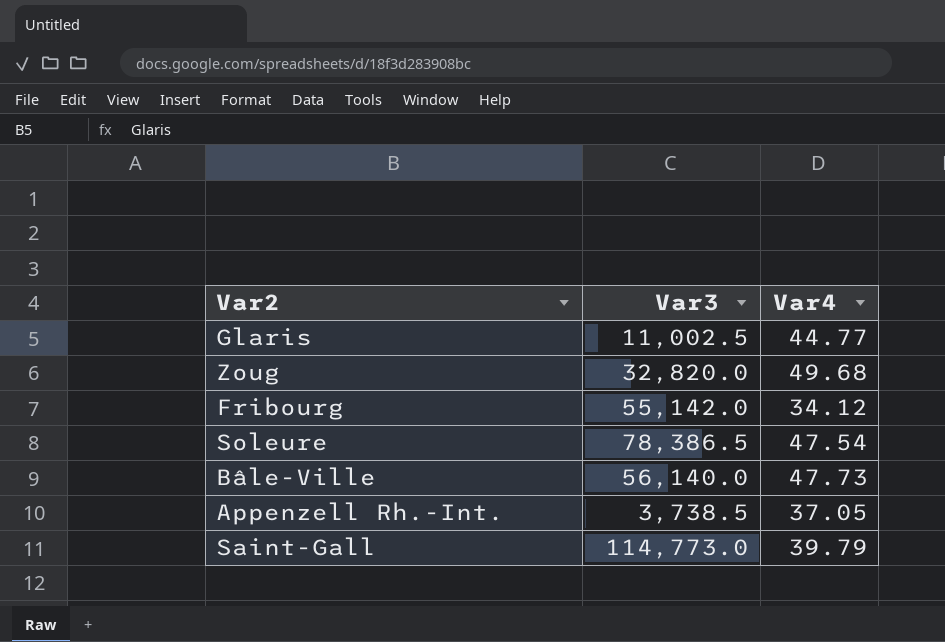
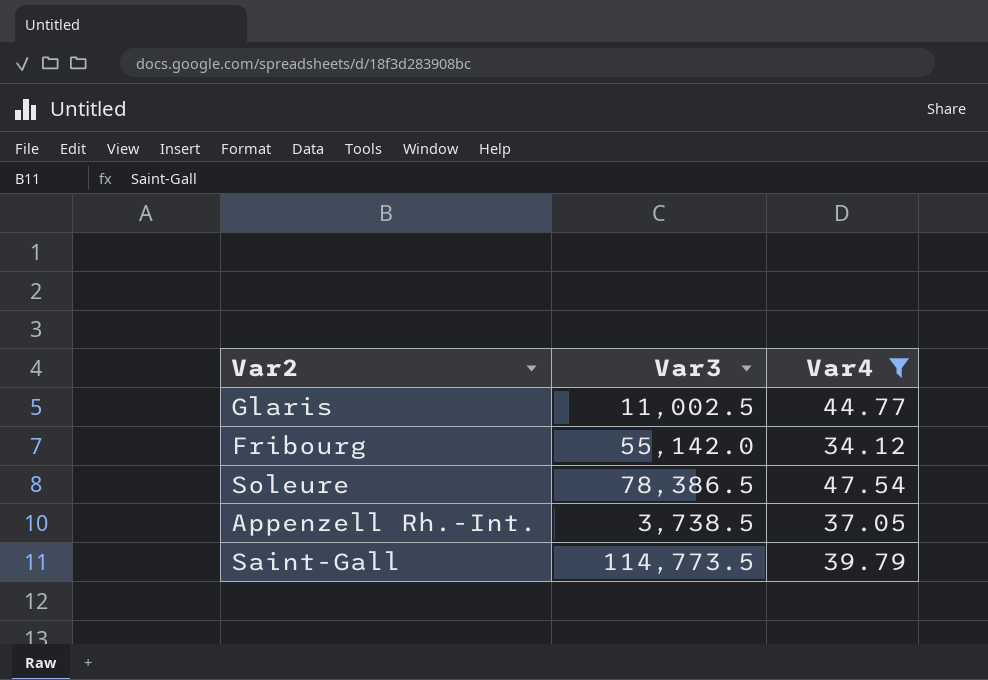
filter: none -> Var4 <= 47.54
Saint-Gall | Var3: 114,773.0 -> 114,773.5

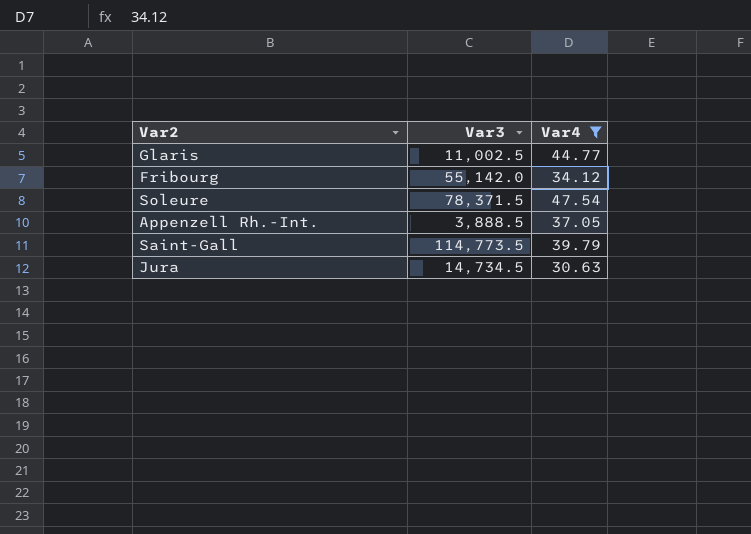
Soleure | Var3: 78,386.5 -> 78,371.5
Appenzell Rh.-Int. | Var3: 3,738.5 -> 3,888.5
row Jura: none -> 14,734.5 | 30.63

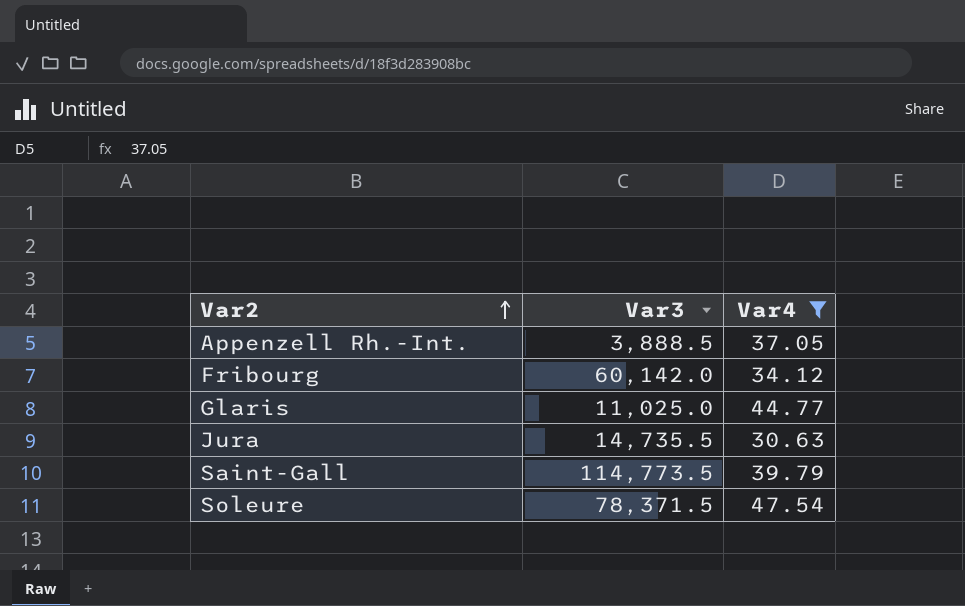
row order: none -> Var2 ascending
Fribourg | Var3: 55,142.0 -> 60,142.0
Glaris | Var3: 11,002.5 -> 11,025.0
Jura | Var3: 14,734.5 -> 14,735.5

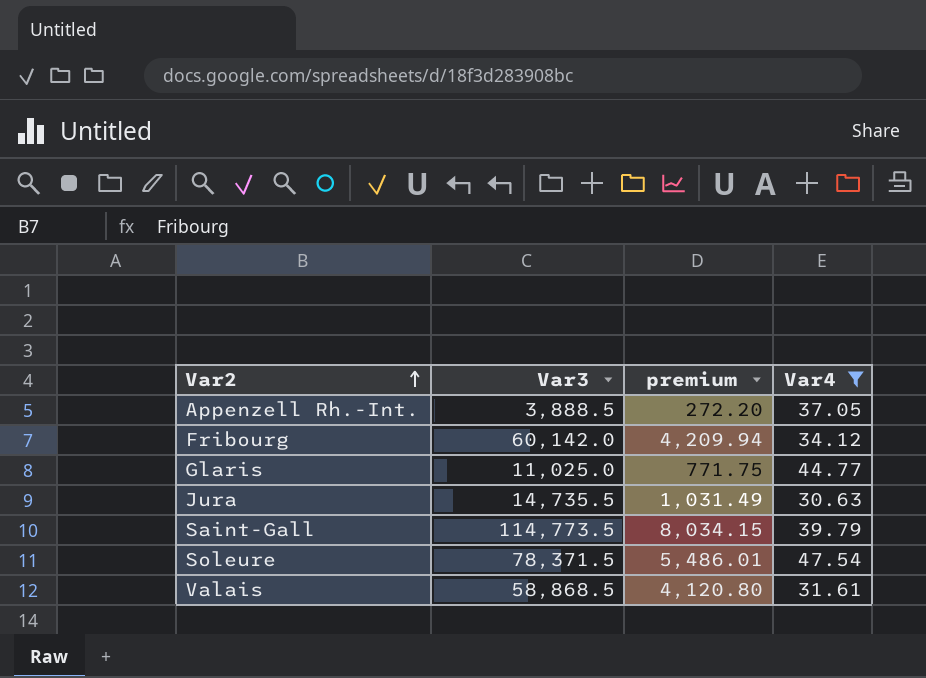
column premium | formula: none -> [Var3] * 0.07
row Valais: none -> 58,868.5 | 4,120.80 | 31.61

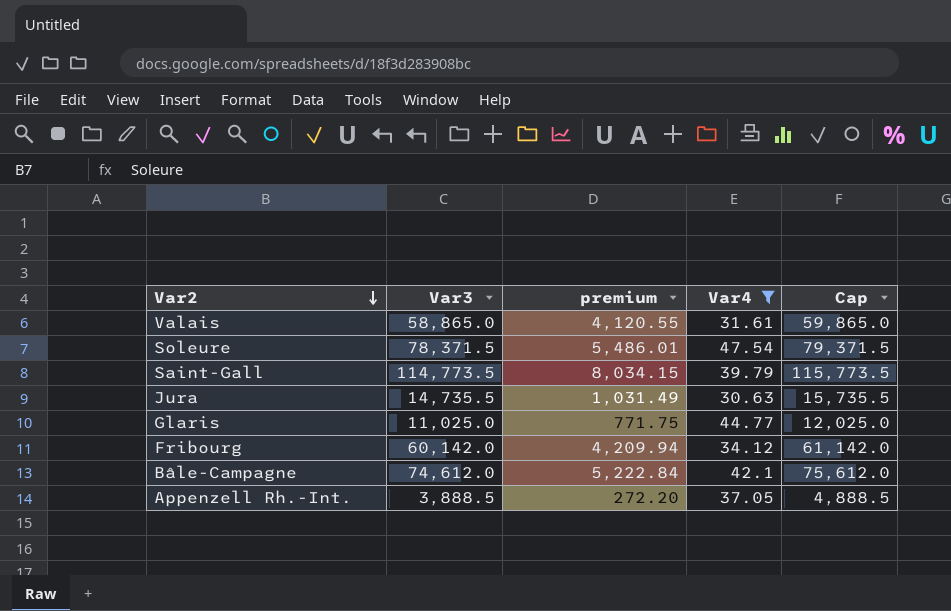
row order: Var2 ascending -> Var2 descending
column Cap | formula: none -> [Var3] + 1000
Valais | Var3: 58,868.5 -> 58,865.0
Valais | premium: 4,120.80 -> 4,120.55
row Bâle-Campagne: none -> 74,612.0 | 5,222.84 | 42.1 | 75,612.0

